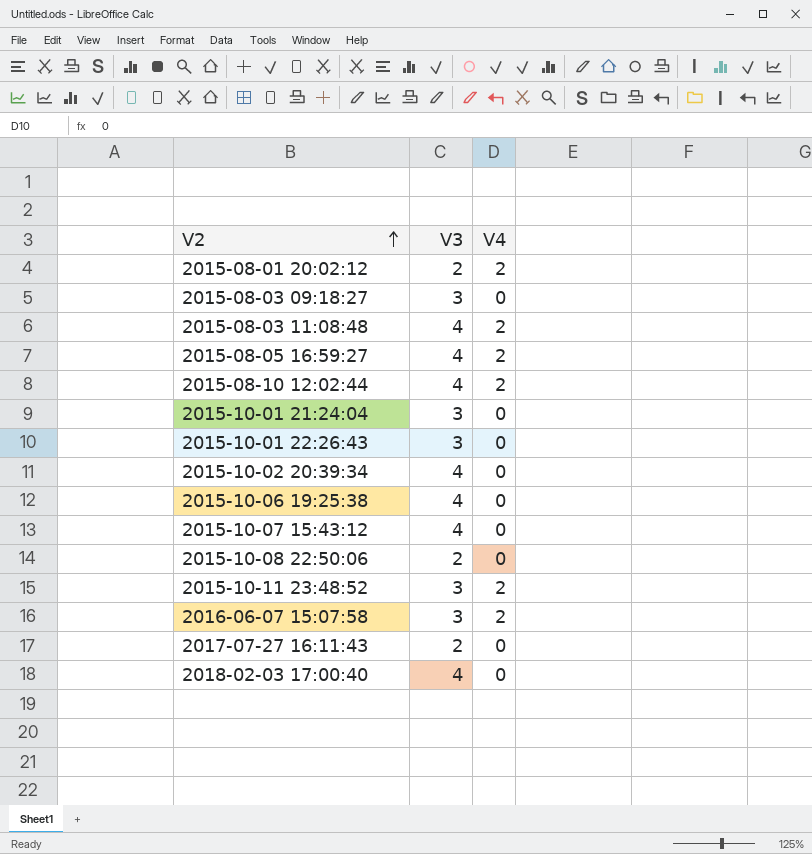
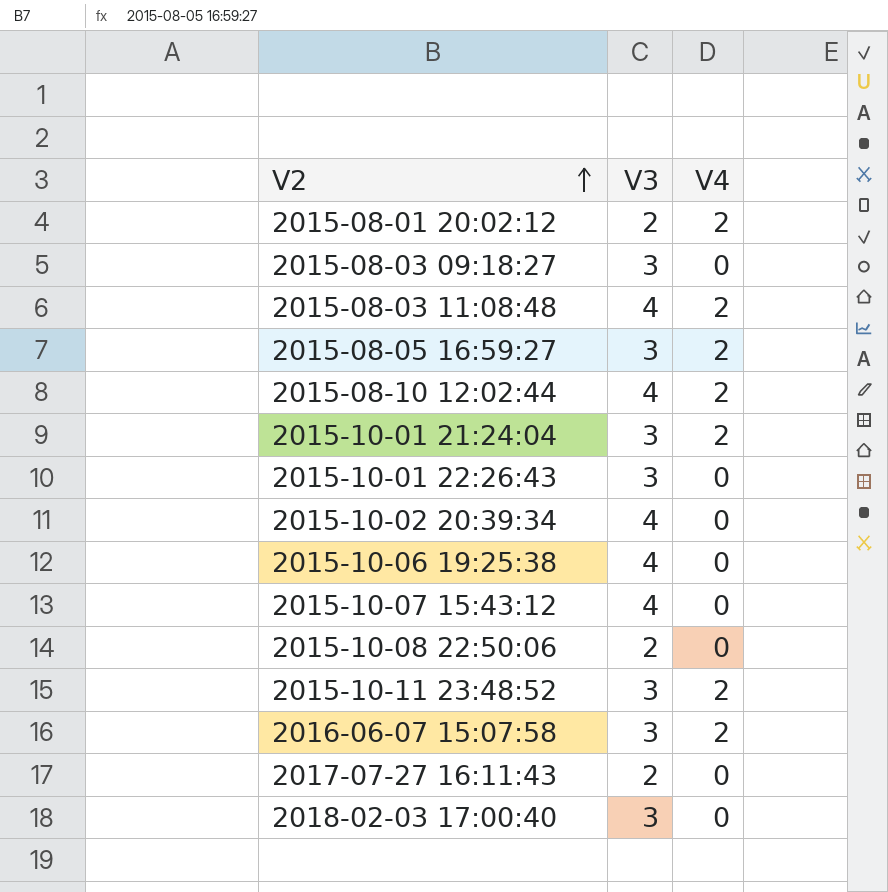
2015-08-05 16:59:27 | V3: 4 -> 3
2015-10-01 21:24:04 | V4: 0 -> 2
2018-02-03 17:00:40 | V3: 4 -> 3

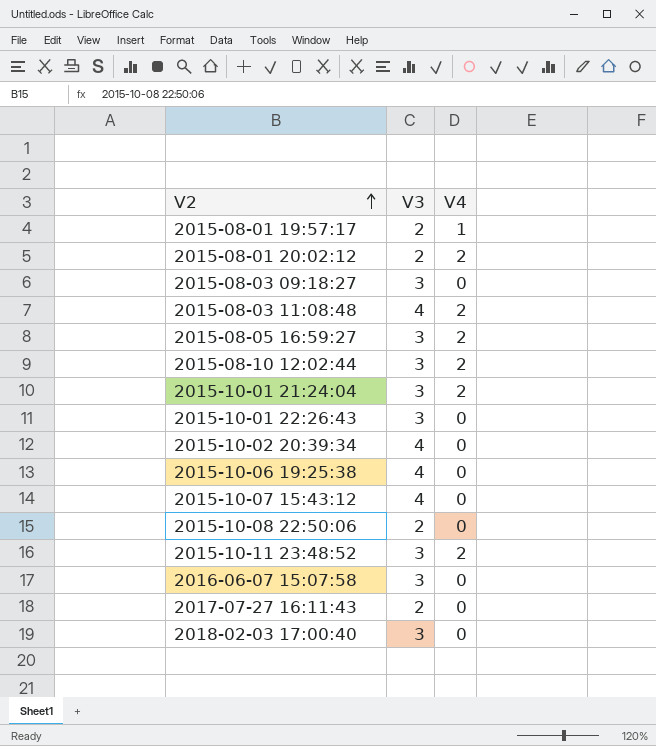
row 2015-08-01 19:57:17: none -> 2 | 1
2015-08-10 12:02:44 | V3: 4 -> 3
2016-06-07 15:07:58 | V4: 2 -> 0

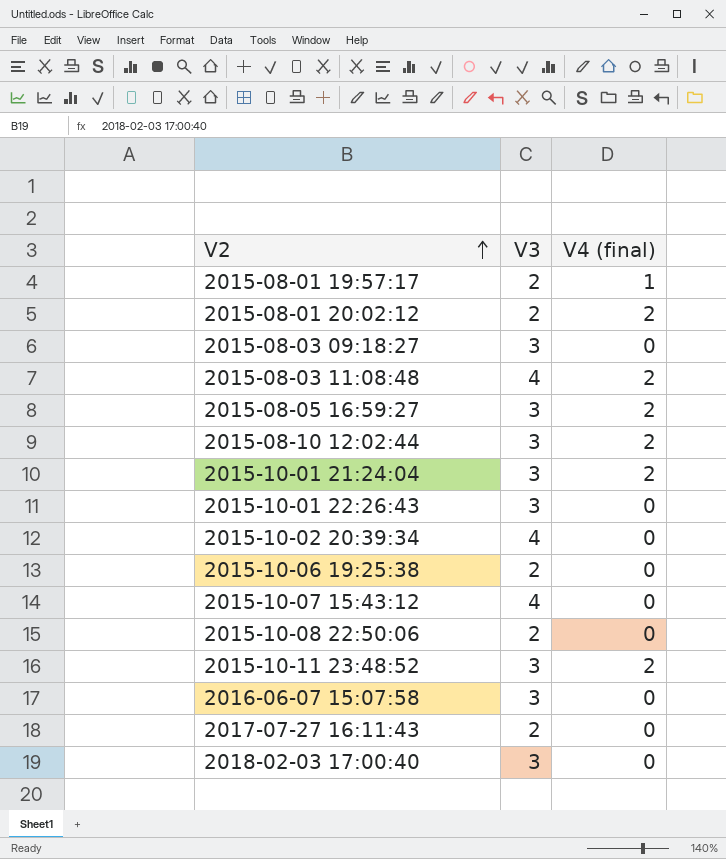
column name: V4 -> V4 (final)
2015-10-06 19:25:38 | V3: 4 -> 2

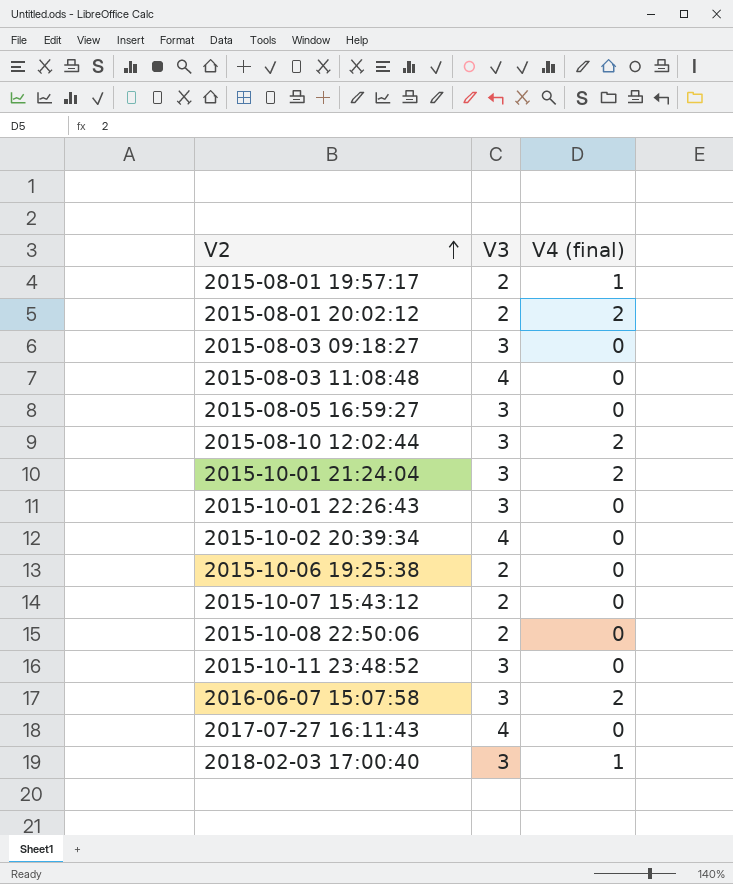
2015-08-03 11:08:48 | V4 (final): 2 -> 0
2015-08-05 16:59:27 | V4 (final): 2 -> 0
2015-10-07 15:43:12 | V3: 4 -> 2
2015-10-11 23:48:52 | V4 (final): 2 -> 0
2016-06-07 15:07:58 | V4 (final): 0 -> 2
2017-07-27 16:11:43 | V3: 2 -> 4
2018-02-03 17:00:40 | V4 (final): 0 -> 1

